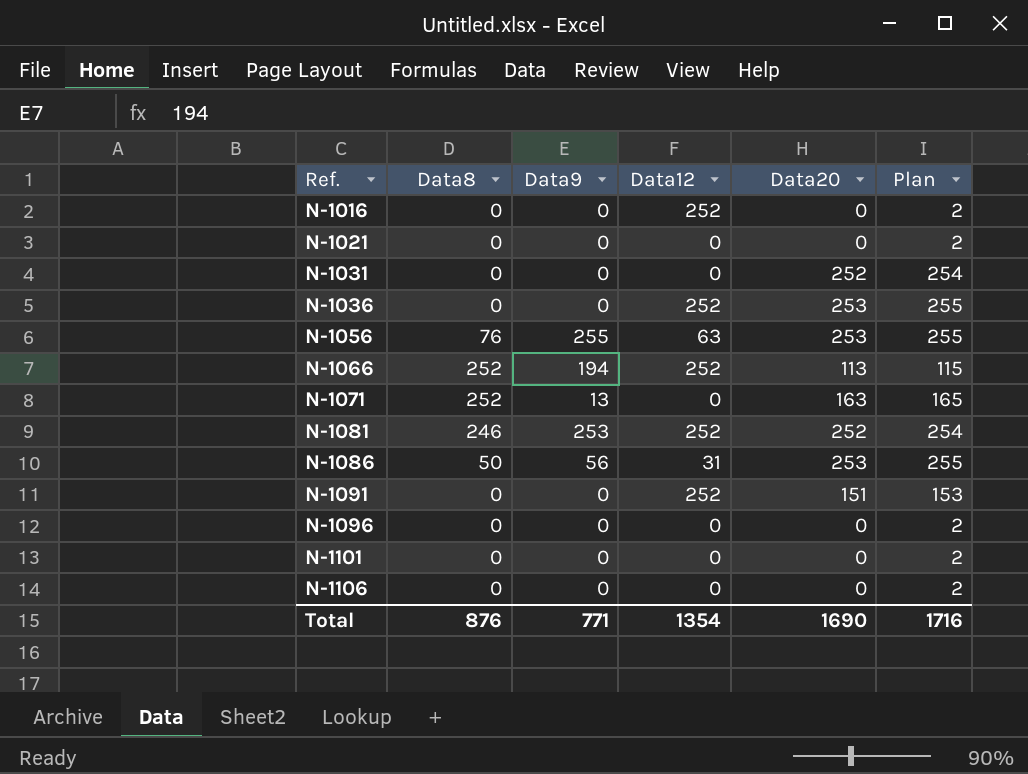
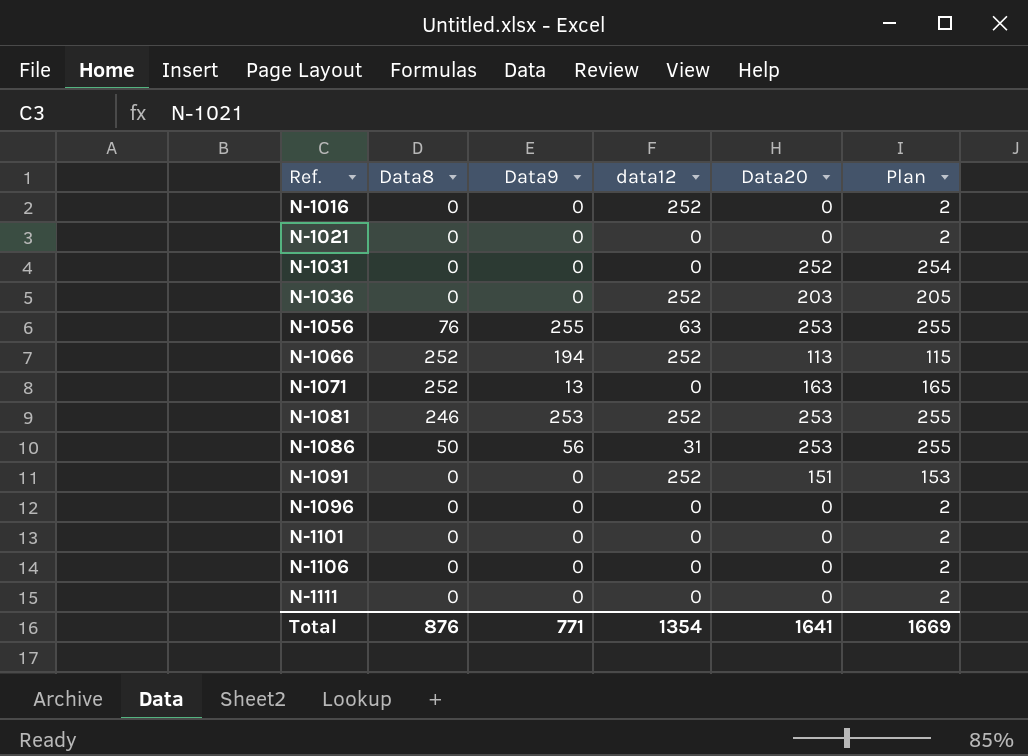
column name: Data12 -> data12
N-1036 | Data20: 253 -> 203
N-1036 | Plan: 255 -> 205
N-1081 | Data20: 252 -> 253
N-1081 | Plan: 254 -> 255
row N-1111: none -> 0 | 0 | 0 | 0 | 2
Total | Data20: 1690 -> 1641
Total | Plan: 1716 -> 1669

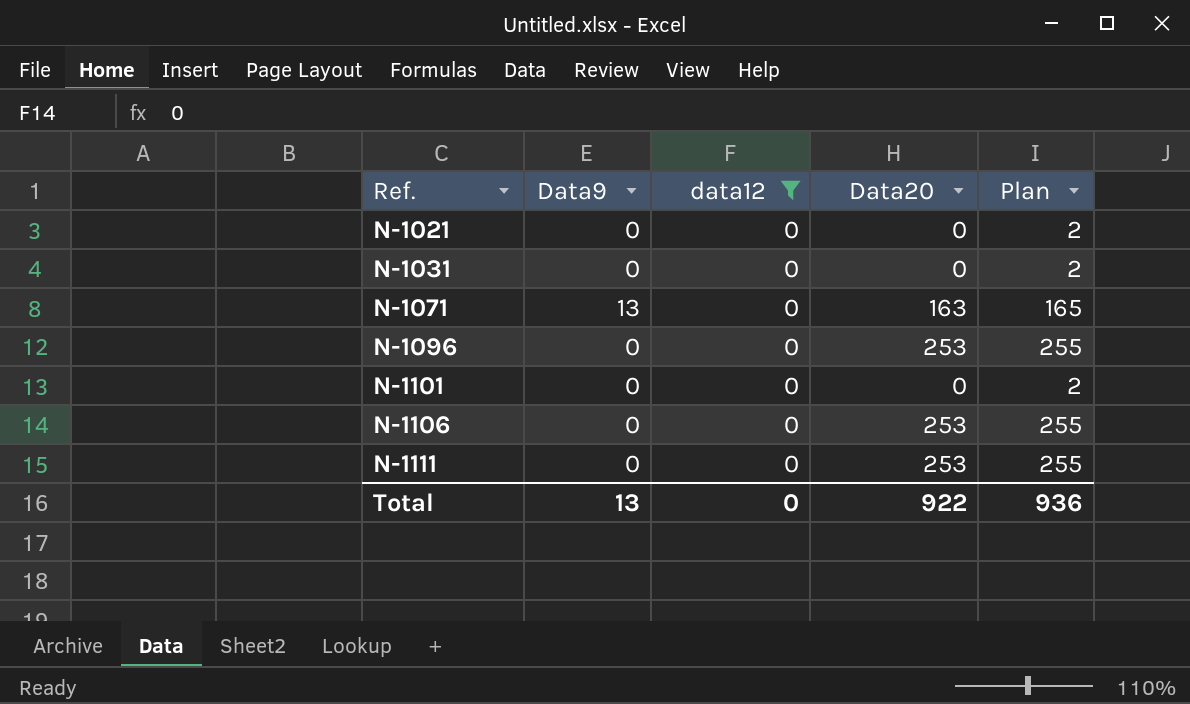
filter: none -> data12 = 0
column Data8 | position: 2 -> none
N-1031 | Data20: 252 -> 0
N-1031 | Plan: 254 -> 2
N-1096 | Data20: 0 -> 253
N-1096 | Plan: 2 -> 255
N-1106 | Data20: 0 -> 253
N-1106 | Plan: 2 -> 255
N-1111 | Data20: 0 -> 253
N-1111 | Plan: 2 -> 255
Total | Data9: 771 -> 13
Total | data12: 1354 -> 0
Total | Data20: 1641 -> 922
Total | Plan: 1669 -> 936

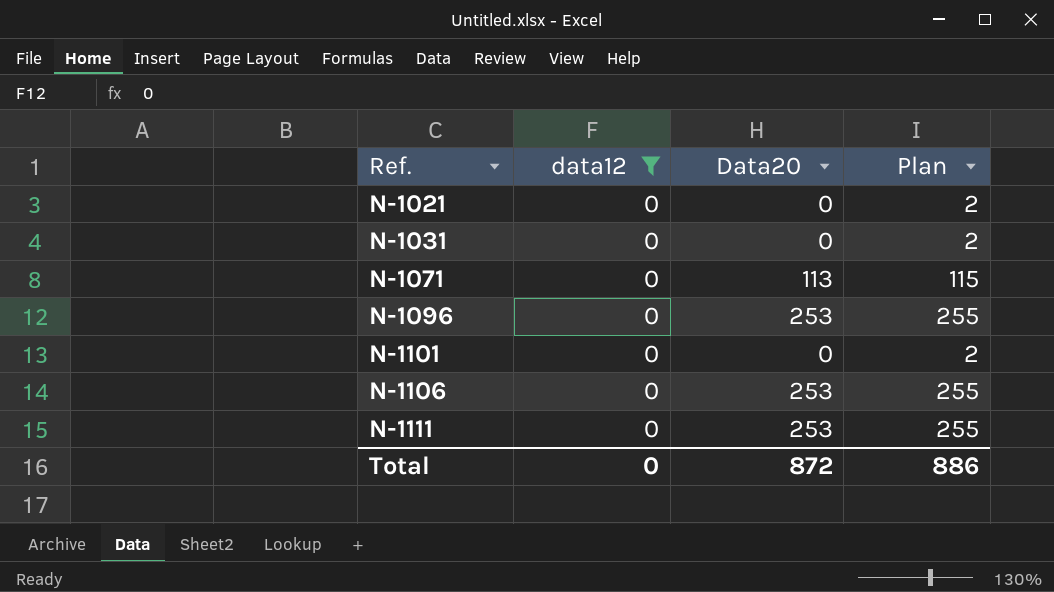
column Data9 | position: 2 -> none
N-1071 | Data20: 163 -> 113
N-1071 | Plan: 165 -> 115
Total | Data20: 922 -> 872
Total | Plan: 936 -> 886

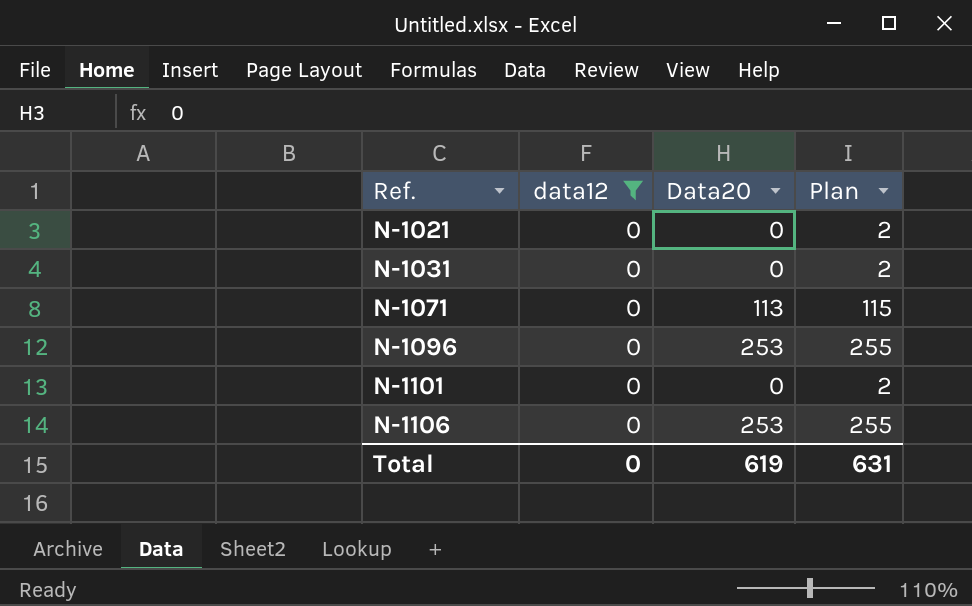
row N-1111: 0 | 253 | 255 -> none
Total | Data20: 872 -> 619
Total | Plan: 886 -> 631

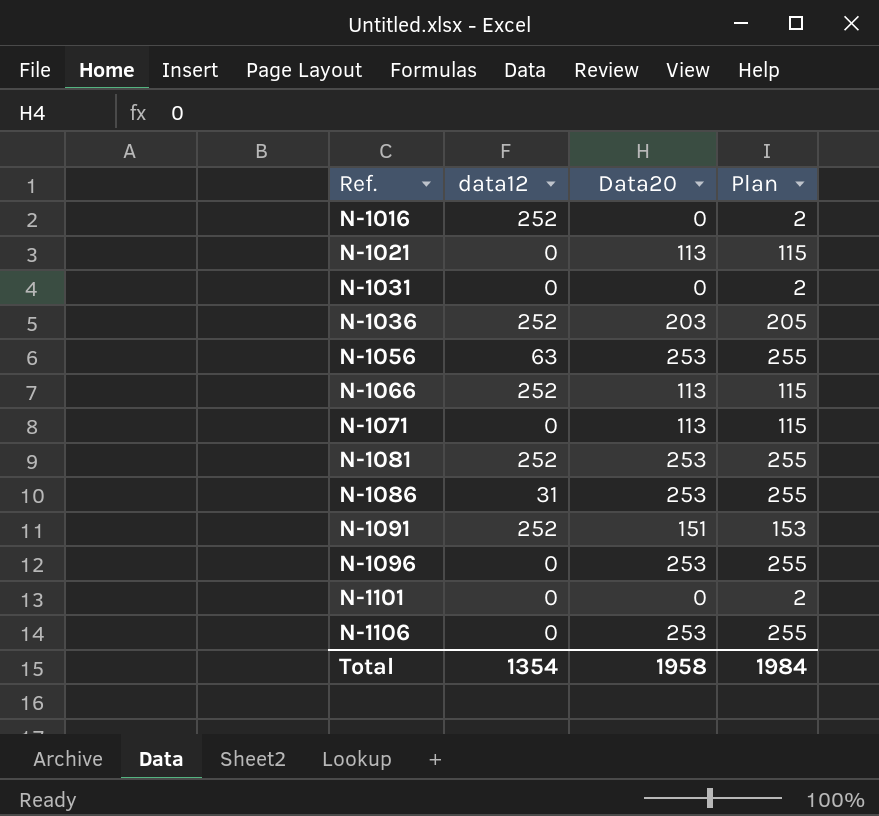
filter: data12 = 0 -> none
N-1021 | Data20: 0 -> 113
N-1021 | Plan: 2 -> 115
Total | data12: 0 -> 1354
Total | Data20: 619 -> 1958
Total | Plan: 631 -> 1984

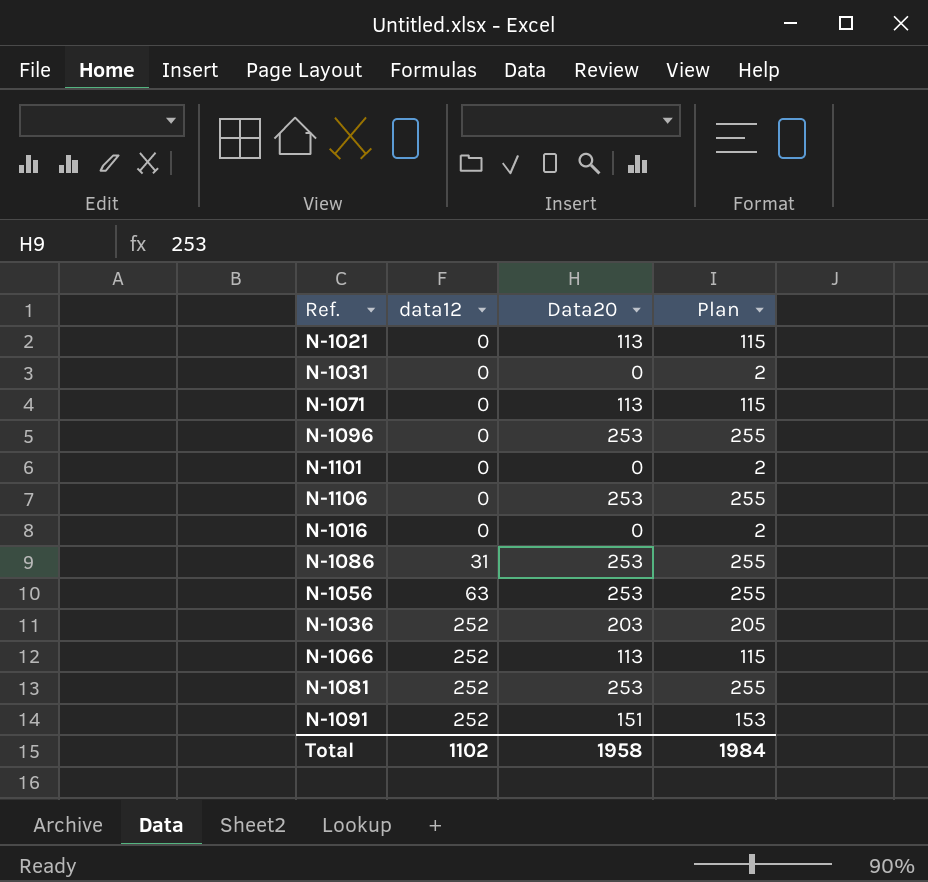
row order: Ref. ascending -> data12 ascending
N-1016 | data12: 252 -> 0
Total | data12: 1354 -> 1102

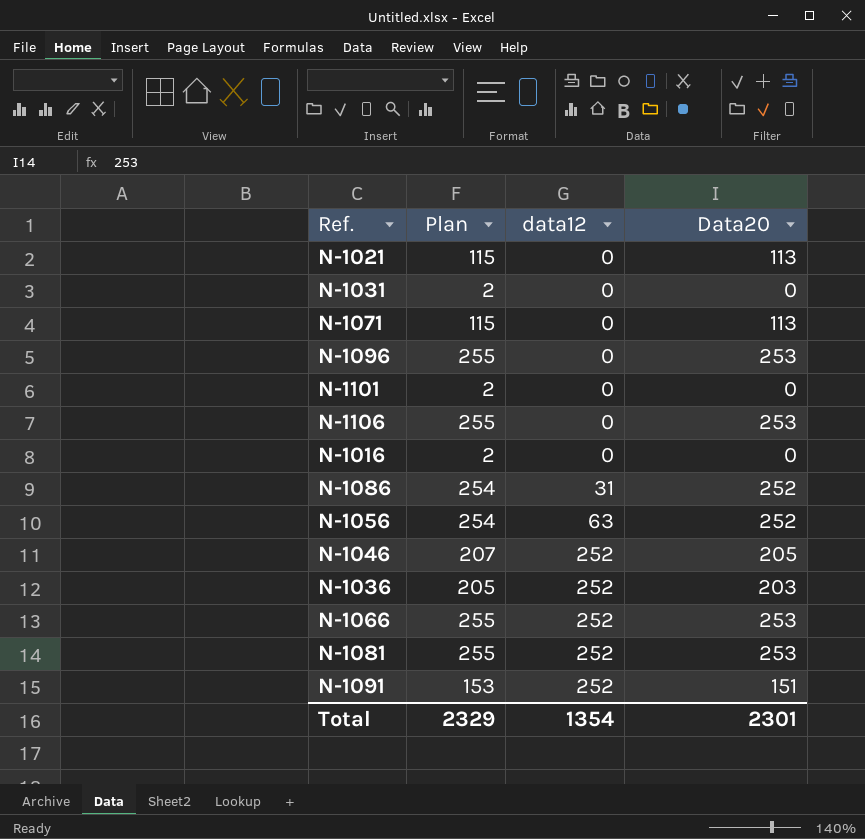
column Plan | position: 4 -> 2
N-1086 | Plan: 255 -> 254
N-1086 | Data20: 253 -> 252
N-1056 | Plan: 255 -> 254
N-1056 | Data20: 253 -> 252
row N-1046: none -> 207 | 252 | 205
N-1066 | Plan: 115 -> 255
N-1066 | Data20: 113 -> 253
Total | Plan: 1984 -> 2329
Total | data12: 1102 -> 1354
Total | Data20: 1958 -> 2301

